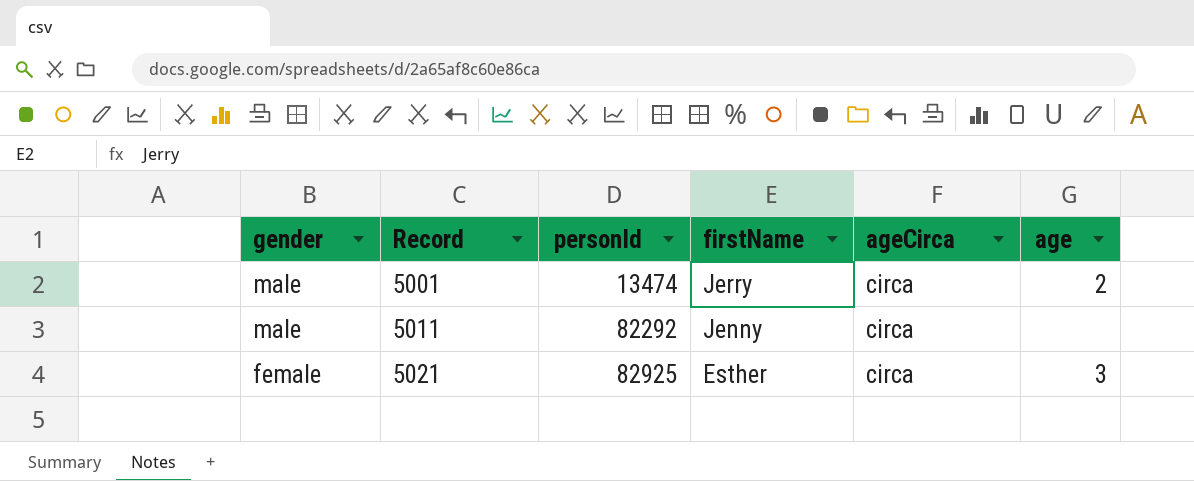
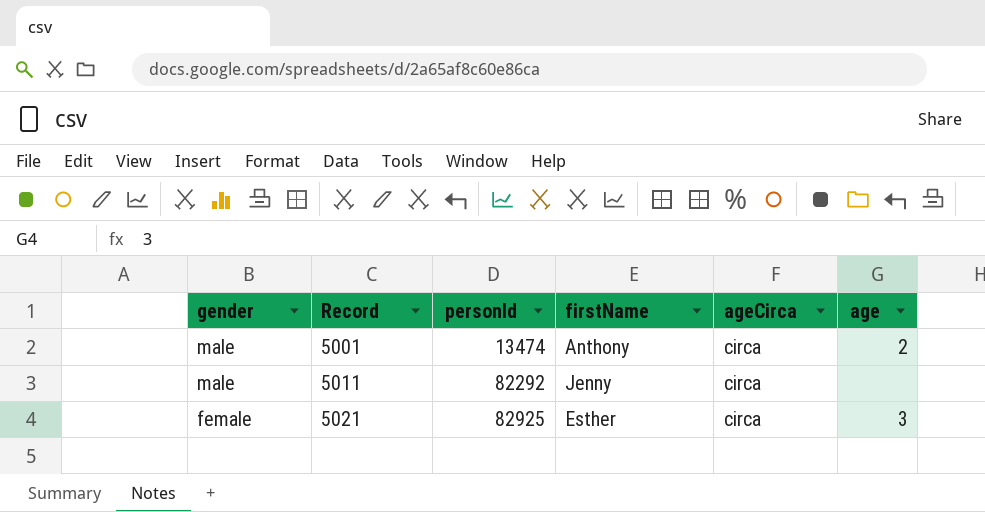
5001 | firstName: Jerry -> Anthony

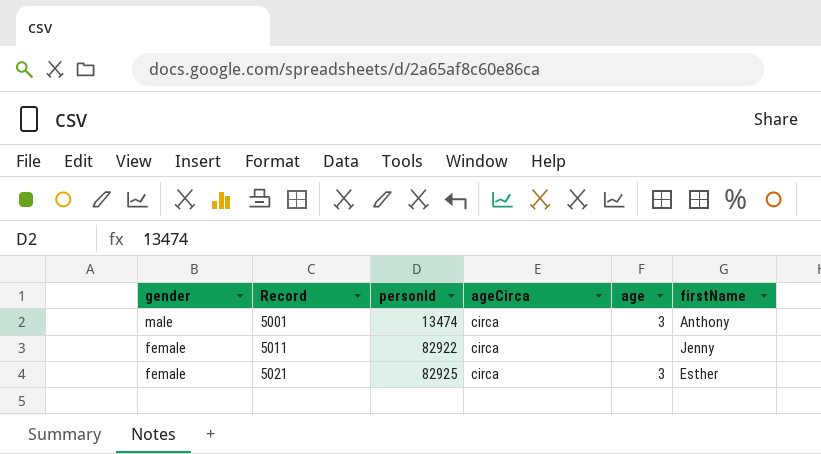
column firstName | position: 4 -> 6
5001 | age: 2 -> 3
5011 | gender: male -> female
5011 | personId: 82292 -> 82922

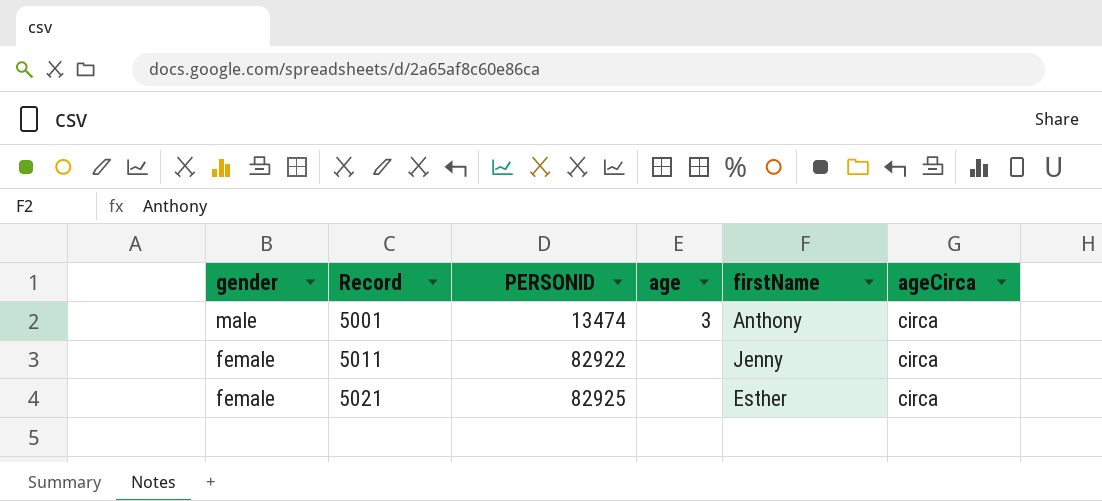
column name: personId -> PERSONID
column ageCirca | position: 4 -> 6
5021 | age: 3 -> none

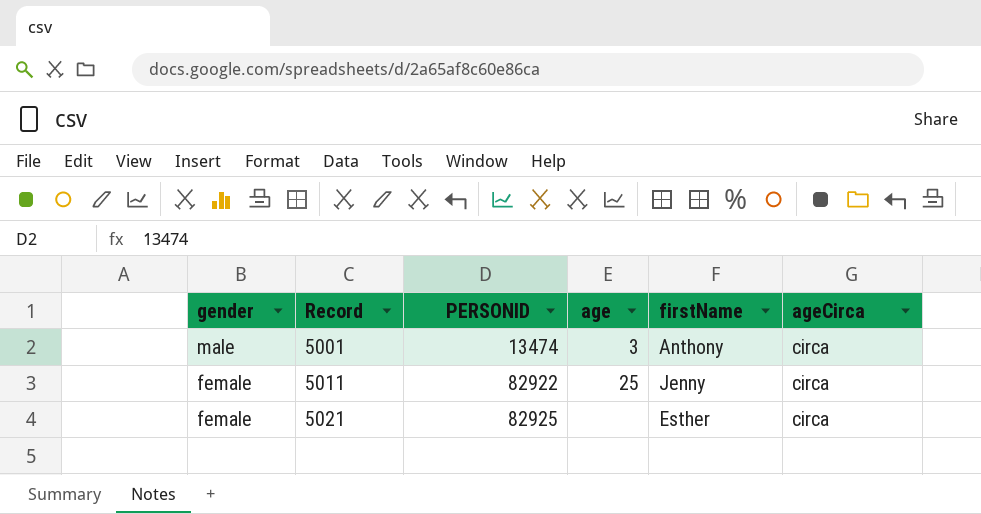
5011 | age: none -> 25

